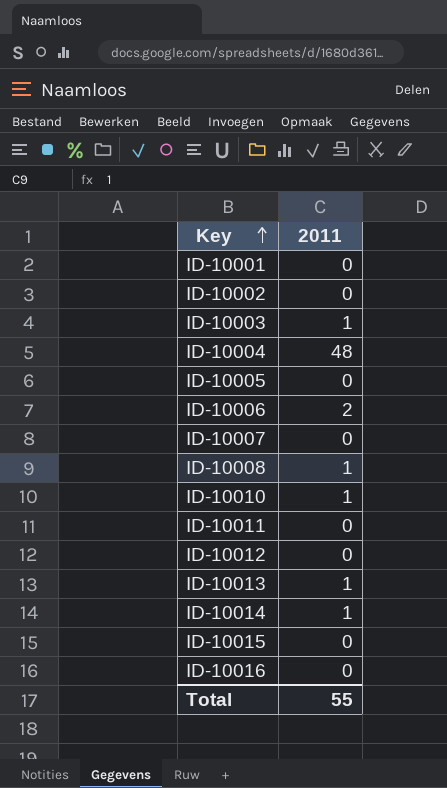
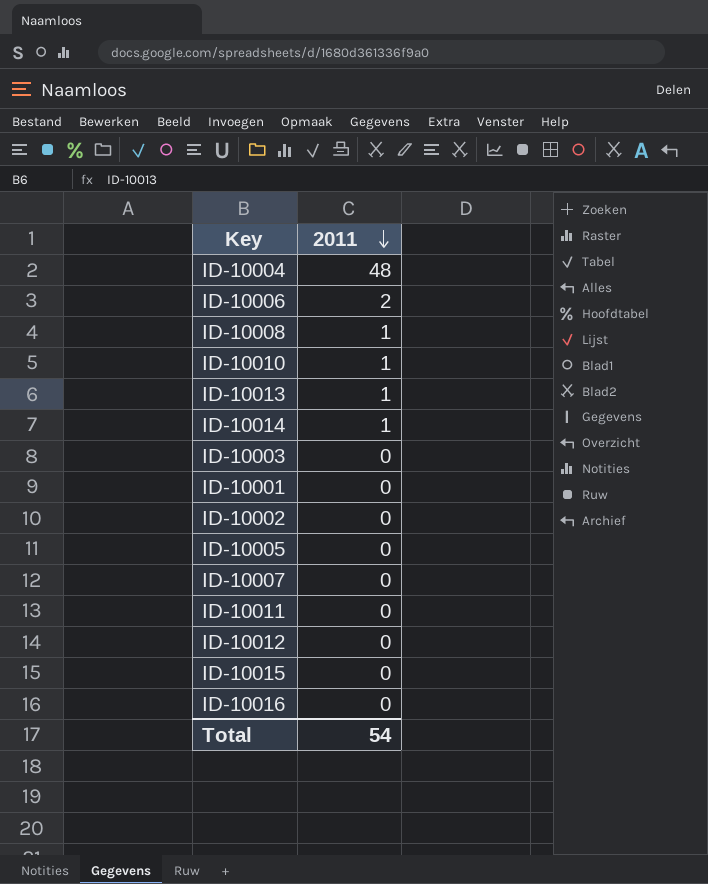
row order: Key ascending -> 2011 descending
ID-10003 | 2011: 1 -> 0
Total | 2011: 55 -> 54

